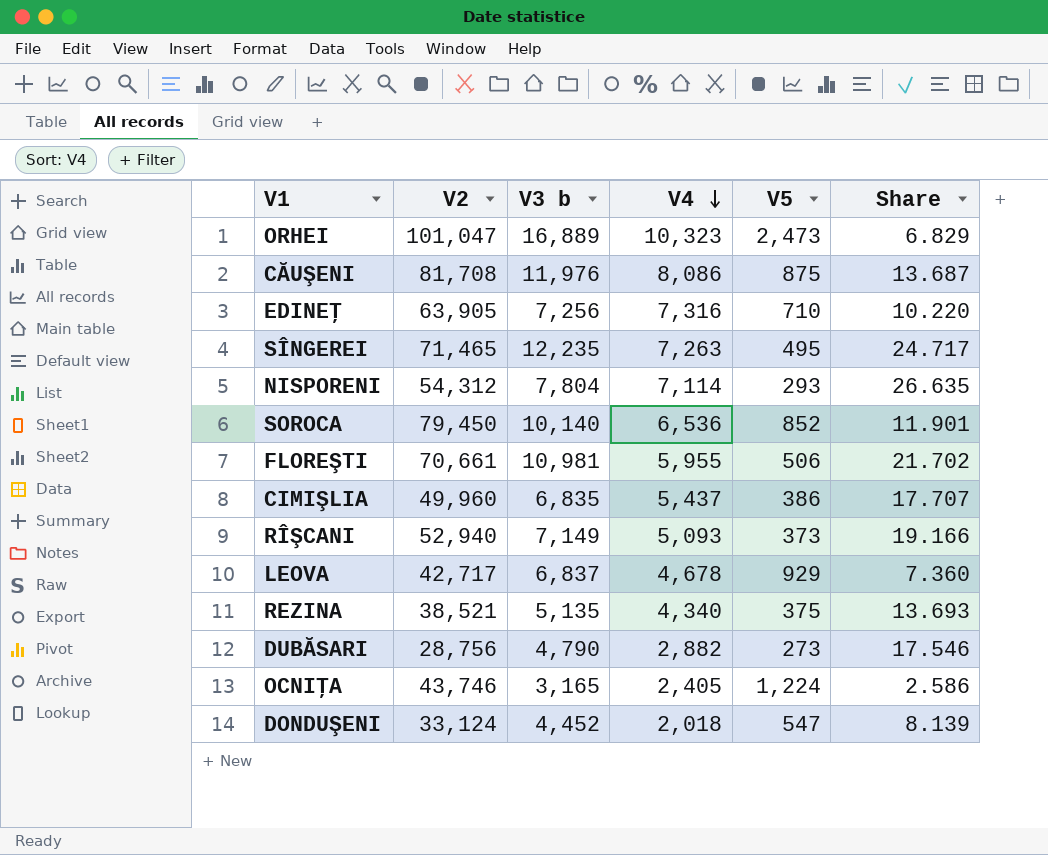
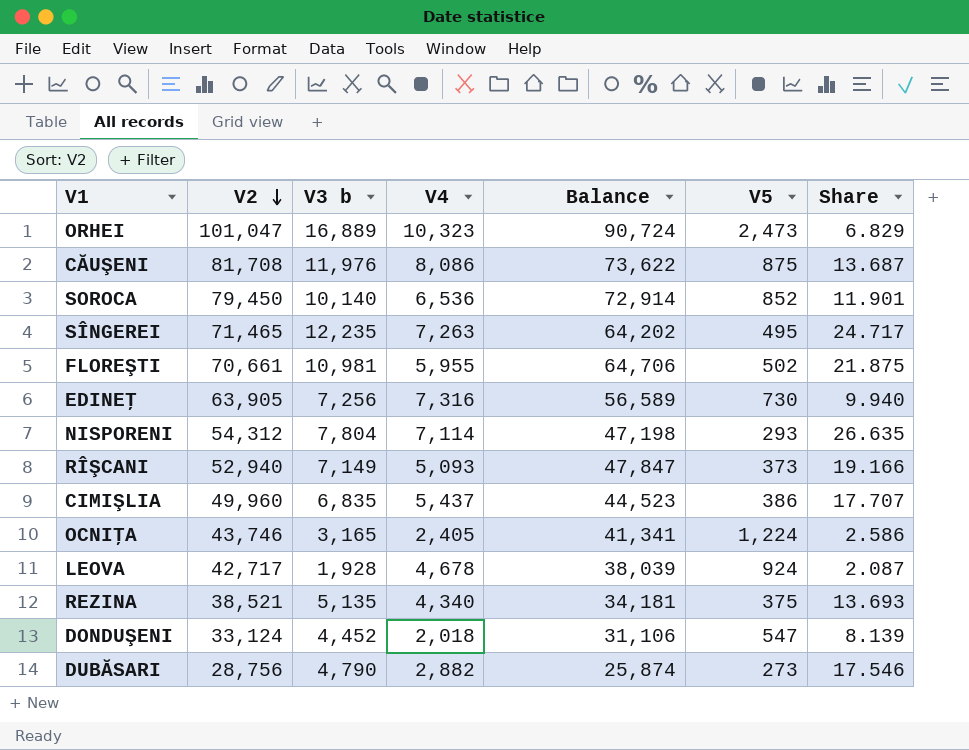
row order: V4 descending -> V2 descending
column Balance | formula: none -> [V2] - [V4]
FLOREŞTI | V5: 506 -> 502
FLOREŞTI | Share: 21.702 -> 21.875
EDINEŢ | V5: 710 -> 730
EDINEŢ | Share: 10.220 -> 9.940
LEOVA | V3 b: 6,837 -> 1,928
LEOVA | V5: 929 -> 924
LEOVA | Share: 7.360 -> 2.087

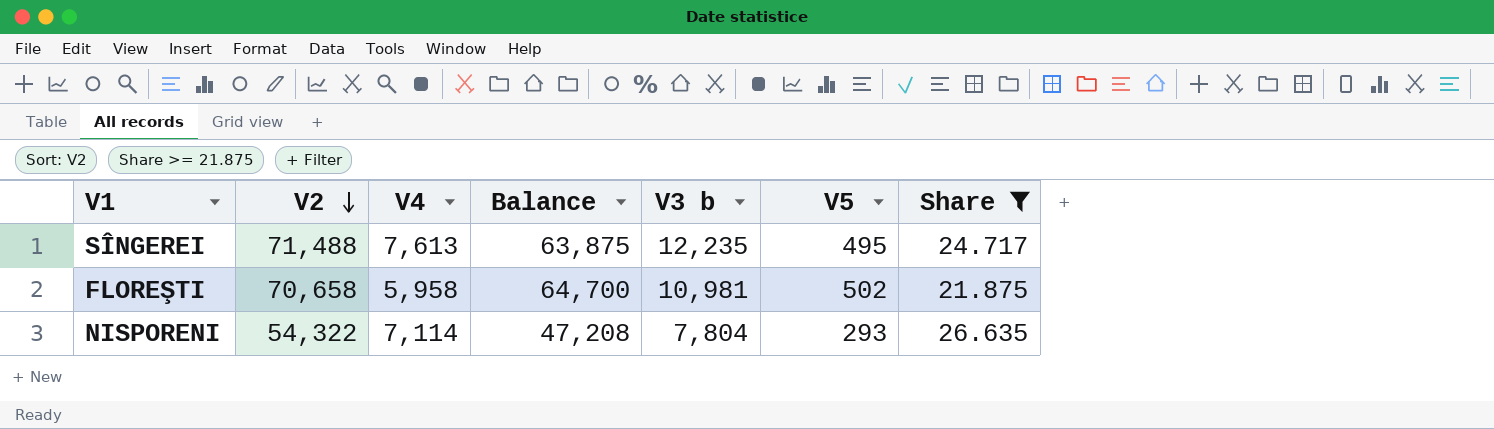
filter: none -> Share >= 21.875
column V3 b | position: 3 -> 5
SÎNGEREI | V2: 71,465 -> 71,488
SÎNGEREI | V4: 7,263 -> 7,613
SÎNGEREI | Balance: 64,202 -> 63,875
FLOREŞTI | V2: 70,661 -> 70,658
FLOREŞTI | V4: 5,955 -> 5,958
FLOREŞTI | Balance: 64,706 -> 64,700
NISPORENI | V2: 54,312 -> 54,322
NISPORENI | Balance: 47,198 -> 47,208

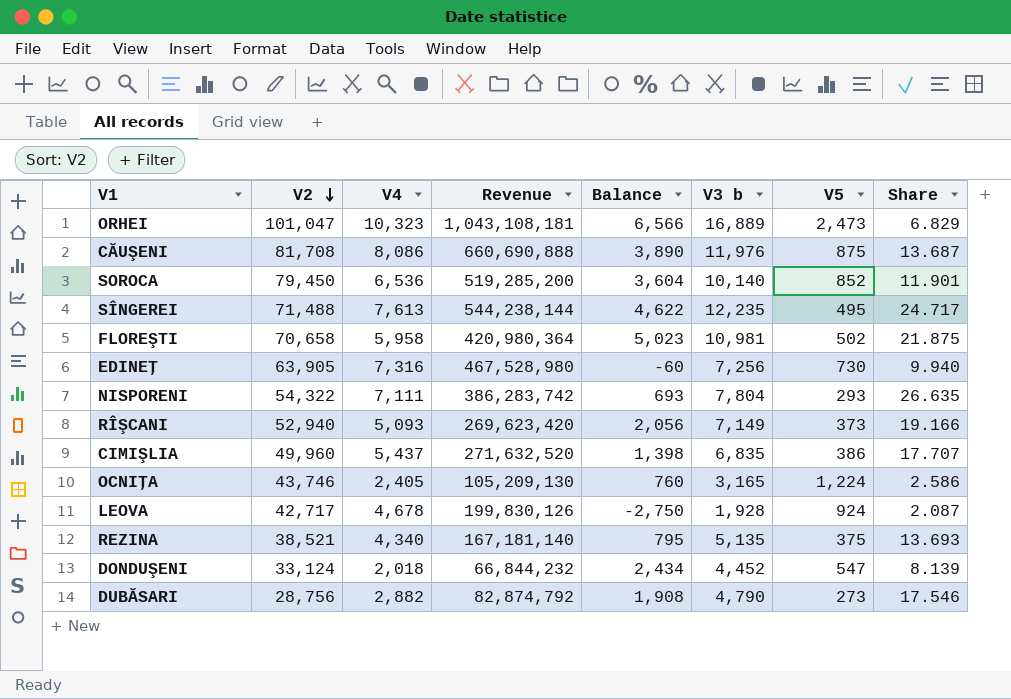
filter: Share >= 21.875 -> none
column Revenue | formula: none -> [V2] * [V4]
column Balance | formula: [V2] - [V4] -> [V3 b] - [V4]
NISPORENI | V4: 7,114 -> 7,111

